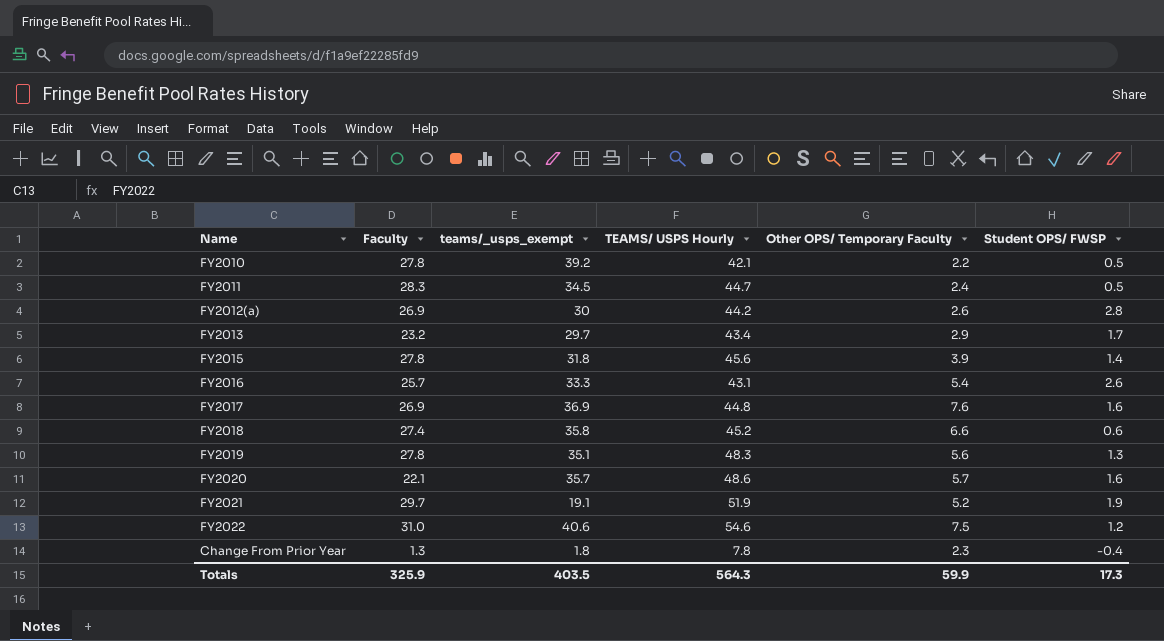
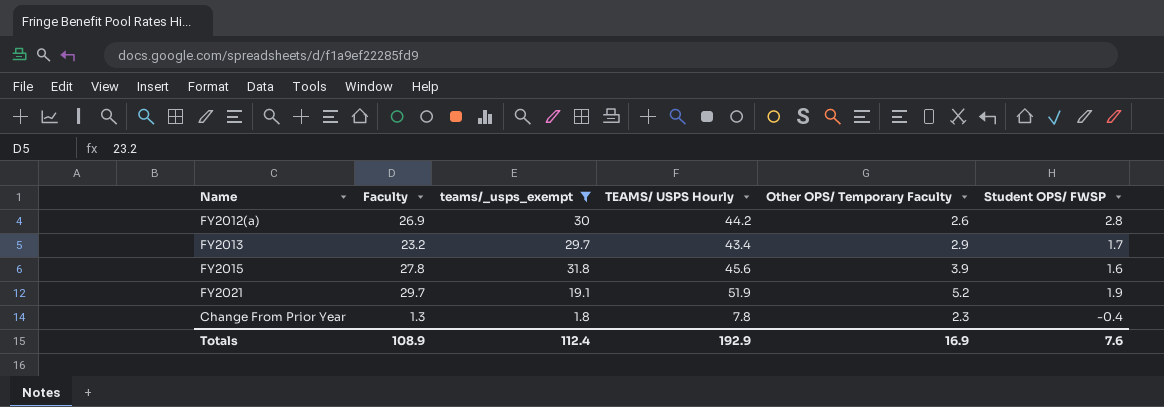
filter: none -> teams/_usps_exempt <= 31.8
FY2015 | Student OPS/ FWSP: 1.4 -> 1.6
Totals | Faculty: 325.9 -> 108.9
Totals | teams/_usps_exempt: 403.5 -> 112.4
Totals | TEAMS/ USPS Hourly: 564.3 -> 192.9
Totals | Other OPS/ Temporary Faculty: 59.9 -> 16.9
Totals | Student OPS/ FWSP: 17.3 -> 7.6

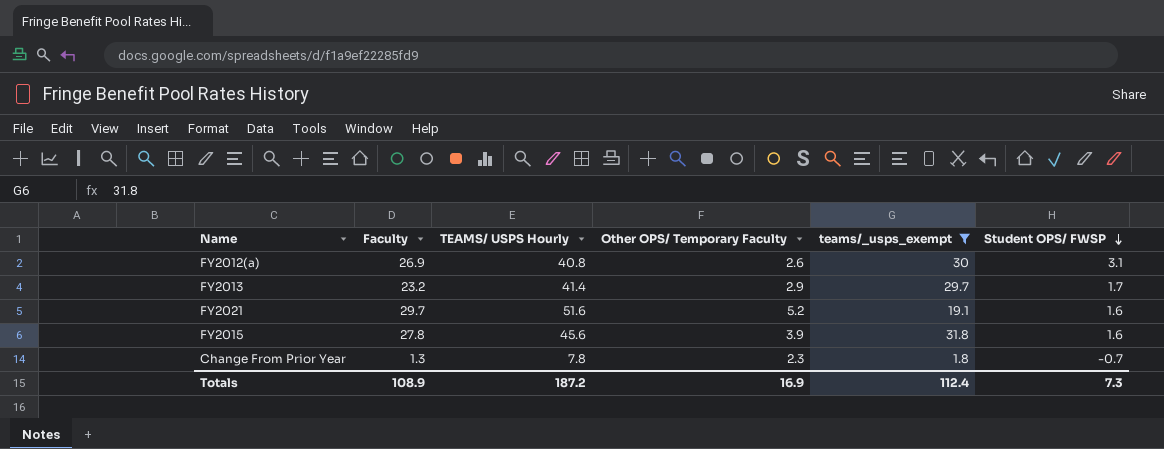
row order: none -> Student OPS/ FWSP descending
column teams/_usps_exempt | position: 3 -> 5
FY2012(a) | TEAMS/ USPS Hourly: 44.2 -> 40.8
FY2012(a) | Student OPS/ FWSP: 2.8 -> 3.1
FY2013 | TEAMS/ USPS Hourly: 43.4 -> 41.4
FY2021 | TEAMS/ USPS Hourly: 51.9 -> 51.6
FY2021 | Student OPS/ FWSP: 1.9 -> 1.6
Change From Prior Year | Student OPS/ FWSP: -0.4 -> -0.7
Totals | TEAMS/ USPS Hourly: 192.9 -> 187.2
Totals | Student OPS/ FWSP: 7.6 -> 7.3

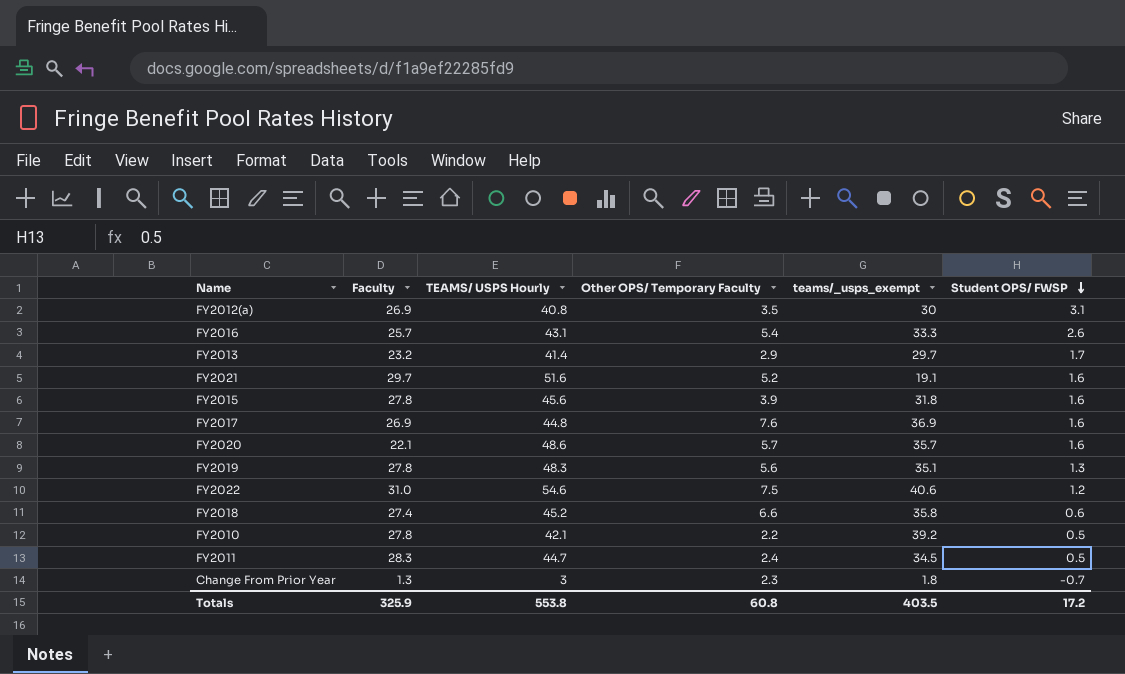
filter: teams/_usps_exempt <= 31.8 -> none
FY2012(a) | Other OPS/ Temporary Faculty: 2.6 -> 3.5
Change From Prior Year | TEAMS/ USPS Hourly: 7.8 -> 3
Totals | Faculty: 108.9 -> 325.9
Totals | TEAMS/ USPS Hourly: 187.2 -> 553.8
Totals | Other OPS/ Temporary Faculty: 16.9 -> 60.8
Totals | teams/_usps_exempt: 112.4 -> 403.5
Totals | Student OPS/ FWSP: 7.3 -> 17.2

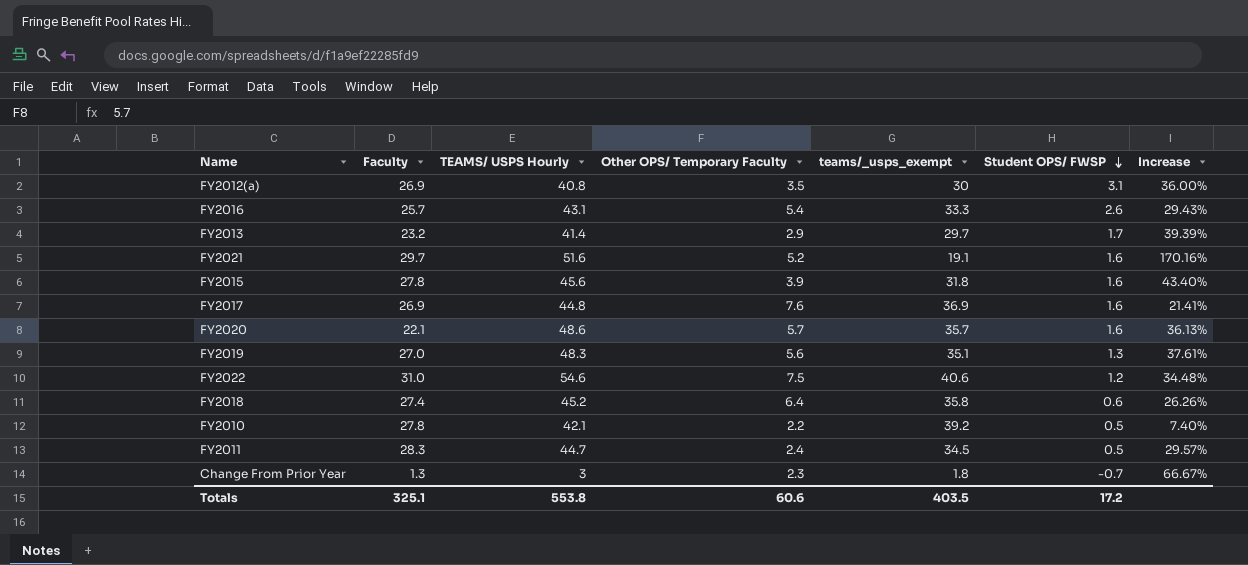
column Increase | formula: none -> ([TEAMS/ USPS Hourly] - [teams/_usps_exempt]) / [teams/_usps_exempt]
FY2019 | Faculty: 27.8 -> 27.0
FY2018 | Other OPS/ Temporary Faculty: 6.6 -> 6.4
Totals | Faculty: 325.9 -> 325.1
Totals | Other OPS/ Temporary Faculty: 60.8 -> 60.6

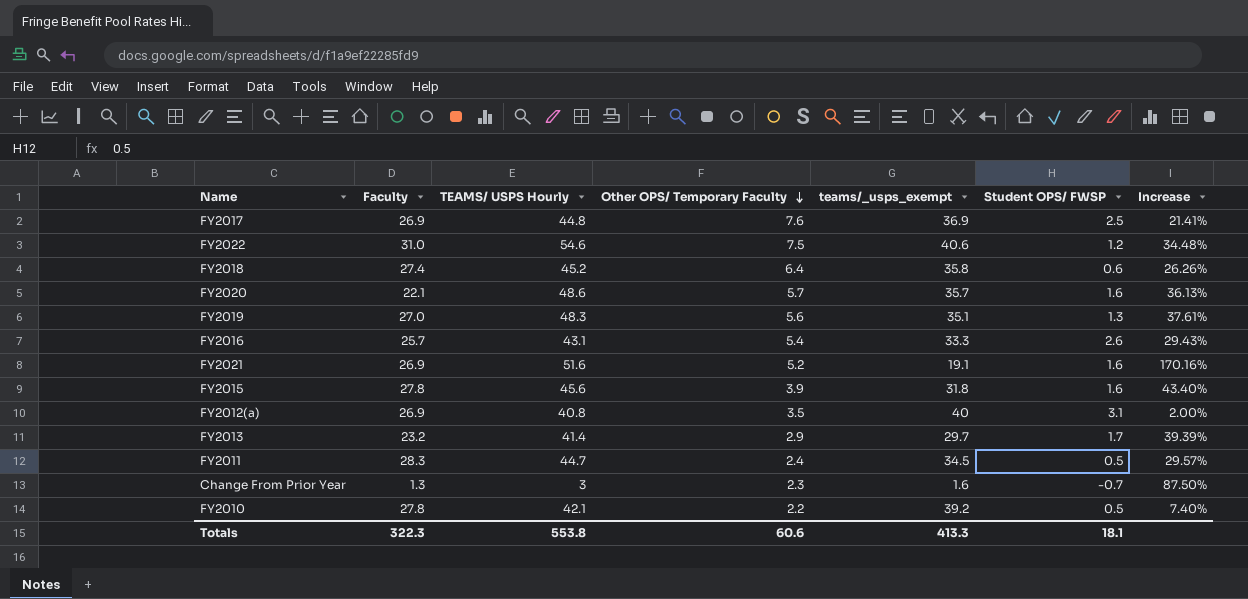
row order: Student OPS/ FWSP descending -> Other OPS/ Temporary Faculty descending
FY2017 | Student OPS/ FWSP: 1.6 -> 2.5
FY2021 | Faculty: 29.7 -> 26.9
FY2012(a) | teams/_usps_exempt: 30 -> 40
FY2012(a) | Increase: 36.00% -> 2.00%
Change From Prior Year | teams/_usps_exempt: 1.8 -> 1.6
Change From Prior Year | Increase: 66.67% -> 87.50%
Totals | Faculty: 325.1 -> 322.3
Totals | teams/_usps_exempt: 403.5 -> 413.3
Totals | Student OPS/ FWSP: 17.2 -> 18.1

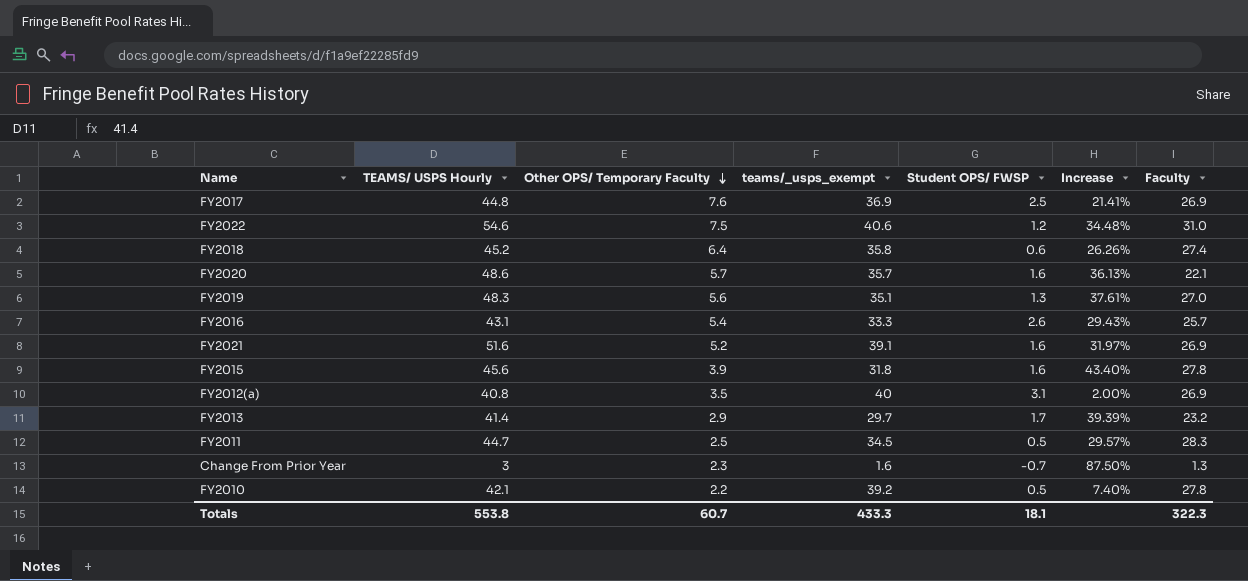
column Faculty | position: 2 -> 7
FY2021 | teams/_usps_exempt: 19.1 -> 39.1
FY2021 | Increase: 170.16% -> 31.97%
FY2011 | Other OPS/ Temporary Faculty: 2.4 -> 2.5
Totals | Other OPS/ Temporary Faculty: 60.6 -> 60.7
Totals | teams/_usps_exempt: 413.3 -> 433.3

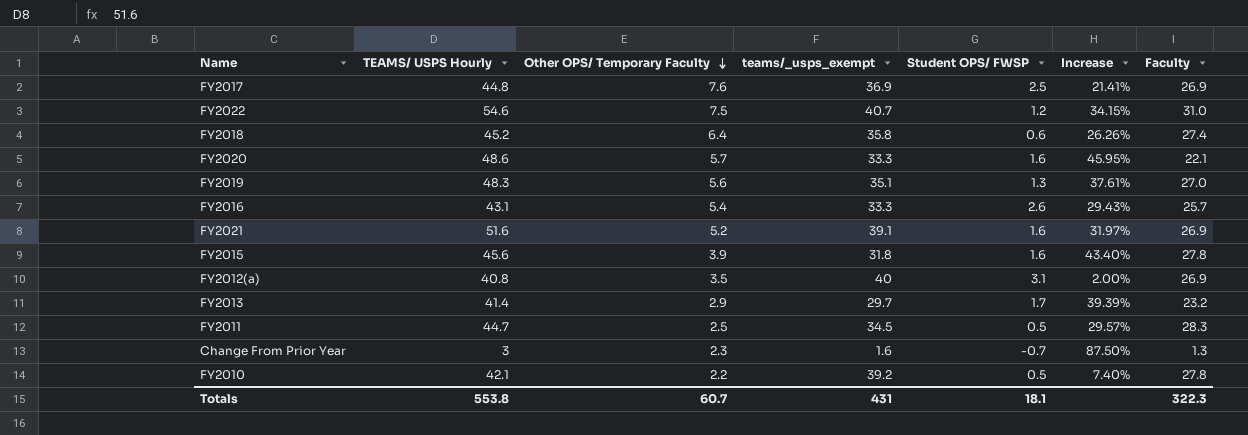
FY2022 | teams/_usps_exempt: 40.6 -> 40.7
FY2022 | Increase: 34.48% -> 34.15%
FY2020 | teams/_usps_exempt: 35.7 -> 33.3
FY2020 | Increase: 36.13% -> 45.95%
Totals | teams/_usps_exempt: 433.3 -> 431

